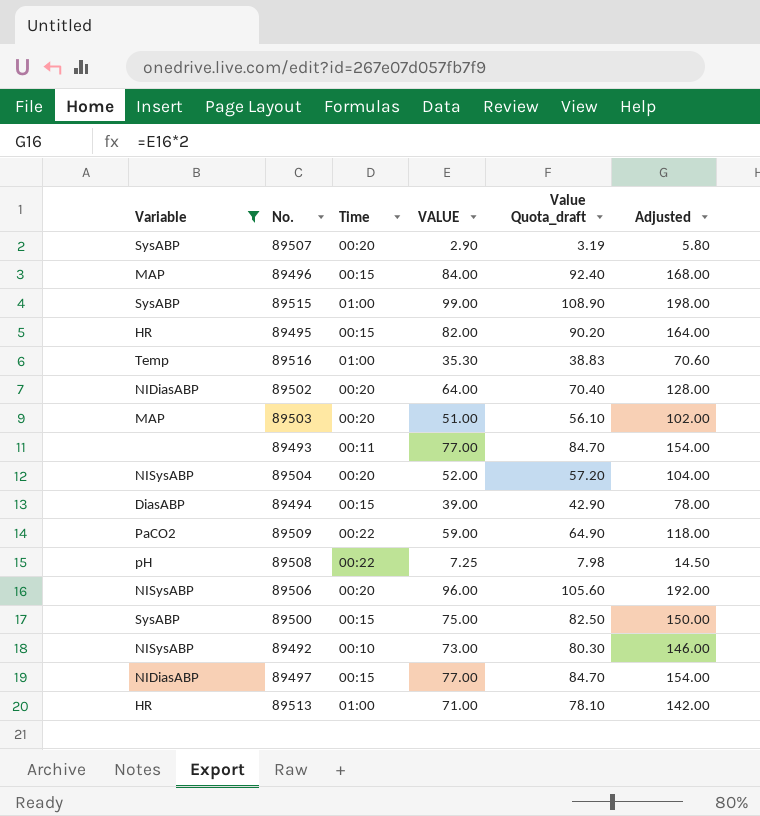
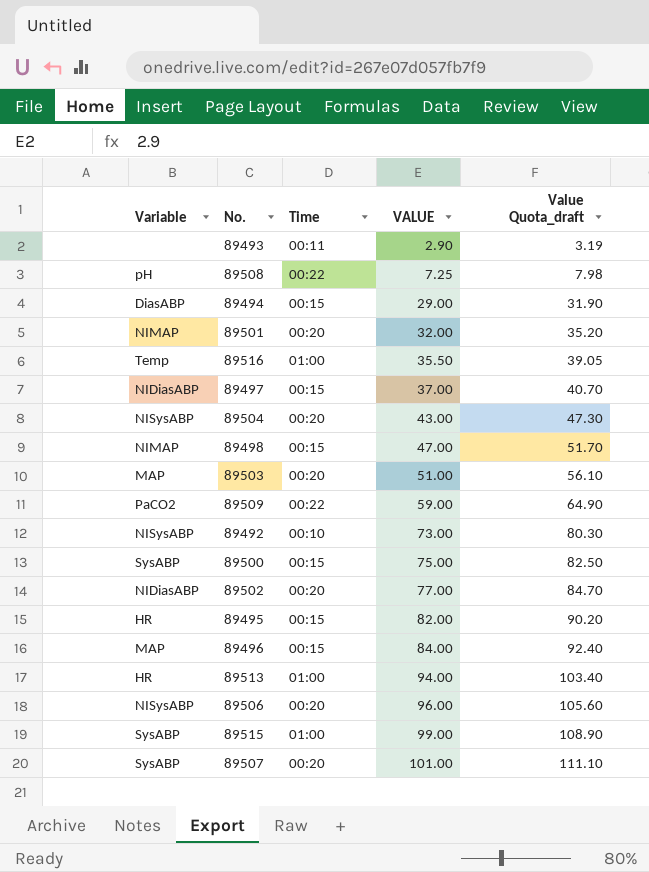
filter: Variable != NIMAP -> none
row order: none -> VALUE ascending
column Adjusted | formula: [VALUE] * 2 -> none
89493 | VALUE: 77.00 -> 2.90
89493 | Value Quota_draft: 84.70 -> 3.19
89494 | VALUE: 39.00 -> 29.00
89494 | Value Quota_draft: 42.90 -> 31.90
89516 | VALUE: 35.30 -> 35.50
89516 | Value Quota_draft: 38.83 -> 39.05
89497 | VALUE: 77.00 -> 37.00
89497 | Value Quota_draft: 84.70 -> 40.70
89504 | VALUE: 52.00 -> 43.00
89504 | Value Quota_draft: 57.20 -> 47.30
89502 | VALUE: 64.00 -> 77.00
89502 | Value Quota_draft: 70.40 -> 84.70
89513 | VALUE: 71.00 -> 94.00
89513 | Value Quota_draft: 78.10 -> 103.40
89507 | VALUE: 2.90 -> 101.00
89507 | Value Quota_draft: 3.19 -> 111.10

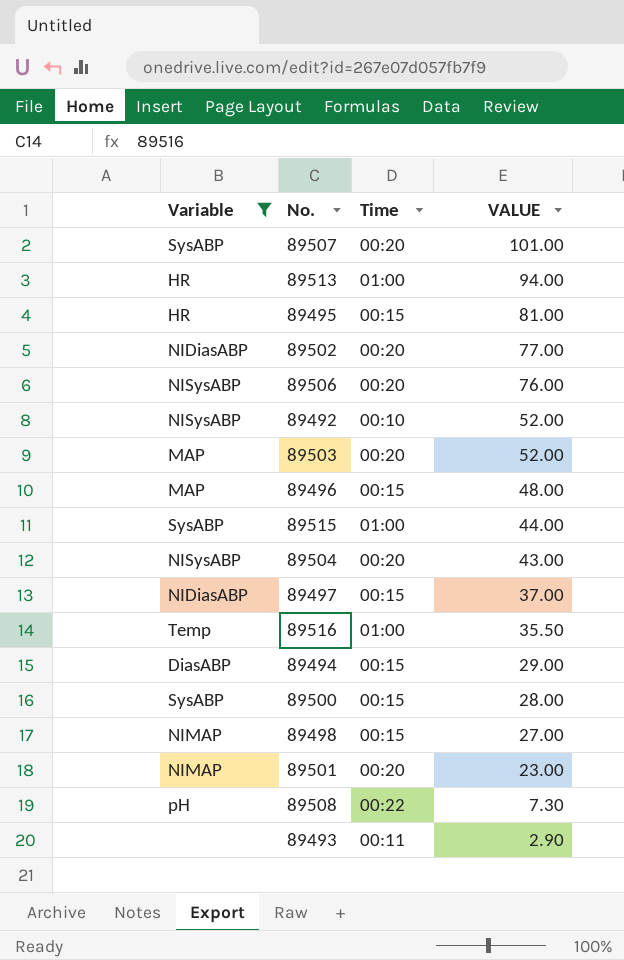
filter: none -> Variable != PaCO2
row order: VALUE ascending -> VALUE descending
column Value Quota_draft | formula: [VALUE] * 1.1 -> none
89495 | VALUE: 82.00 -> 81.00
89506 | VALUE: 96.00 -> 76.00
89492 | VALUE: 73.00 -> 52.00
89503 | VALUE: 51.00 -> 52.00
89496 | VALUE: 84.00 -> 48.00
89515 | VALUE: 99.00 -> 44.00
89500 | VALUE: 75.00 -> 28.00
89498 | VALUE: 47.00 -> 27.00
89501 | VALUE: 32.00 -> 23.00
89508 | VALUE: 7.25 -> 7.30

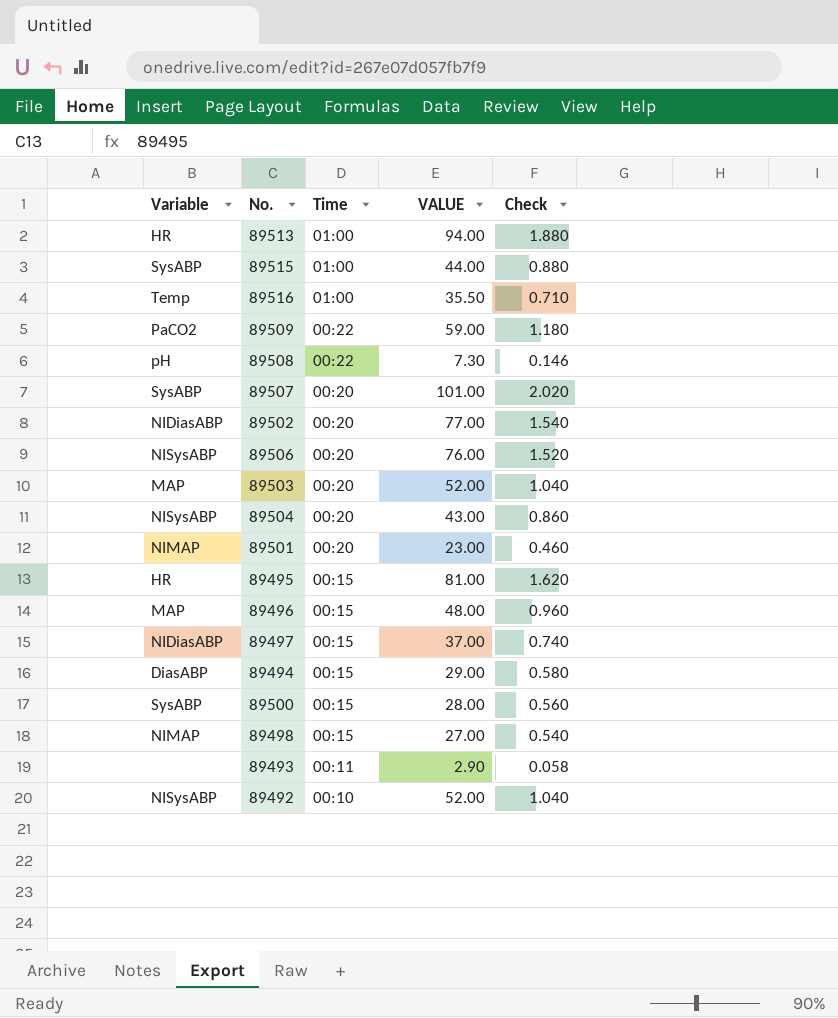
filter: Variable != PaCO2 -> none
row order: VALUE descending -> Time descending
column Check | formula: none -> [VALUE] * 0.02

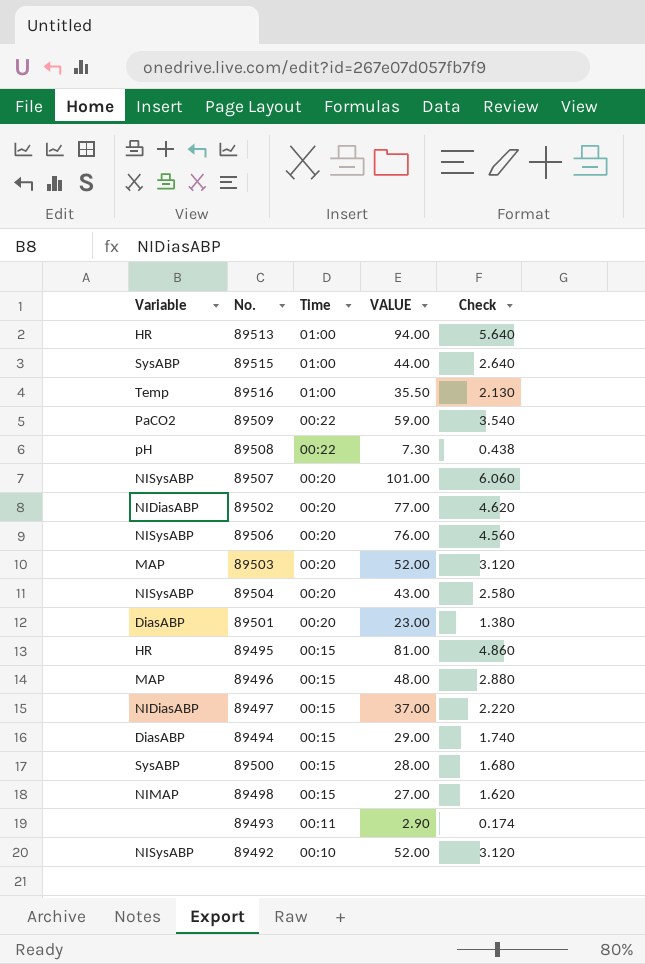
column Check | formula: [VALUE] * 0.02 -> [VALUE] * 0.06
89507 | Variable: SysABP -> NISysABP
89501 | Variable: NIMAP -> DiasABP

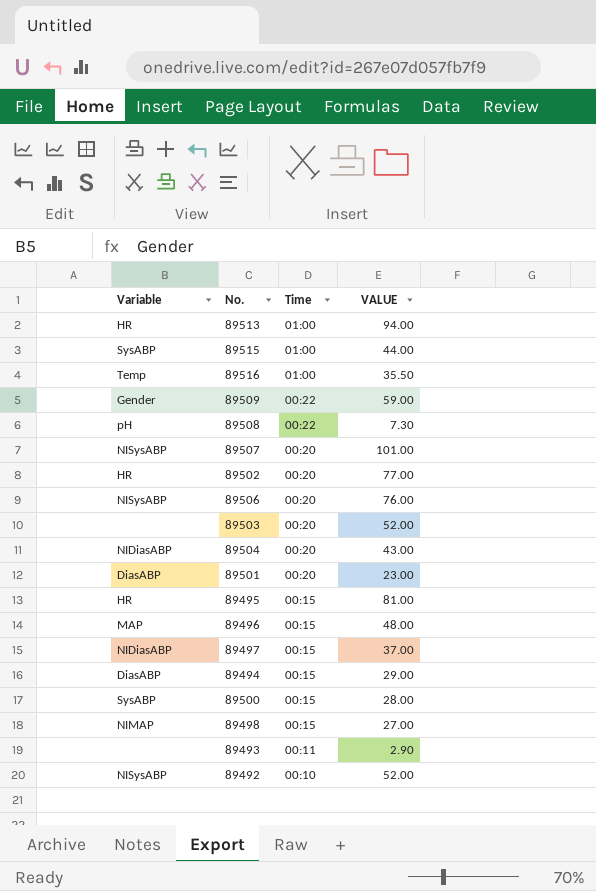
column Check | formula: [VALUE] * 0.06 -> none
89509 | Variable: PaCO2 -> Gender
89502 | Variable: NIDiasABP -> HR
89503 | Variable: MAP -> none
89504 | Variable: NISysABP -> NIDiasABP

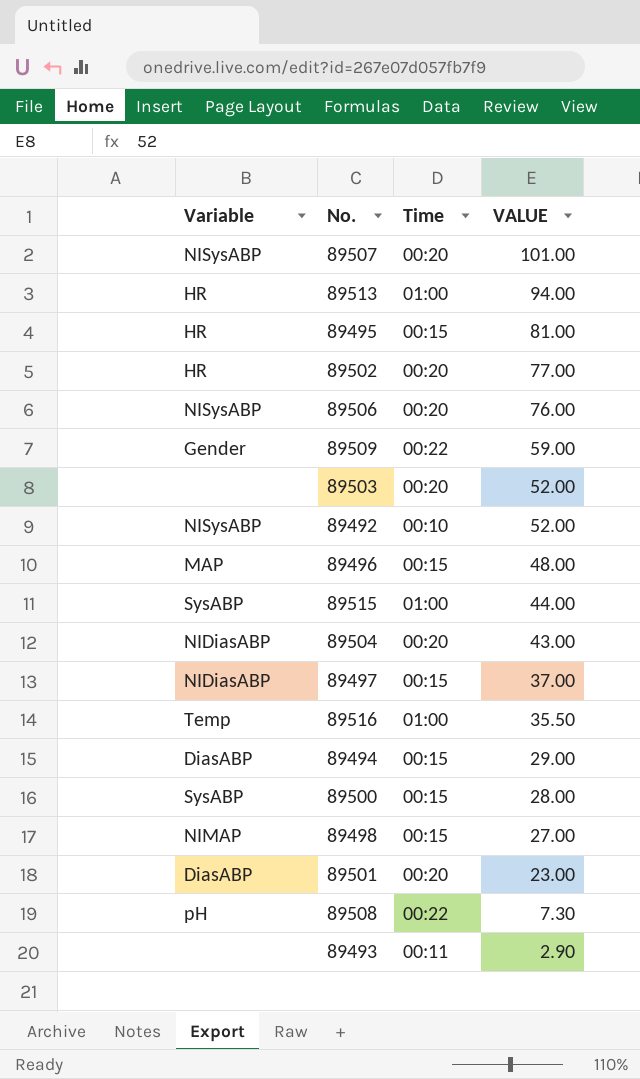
row order: Time descending -> VALUE descending

